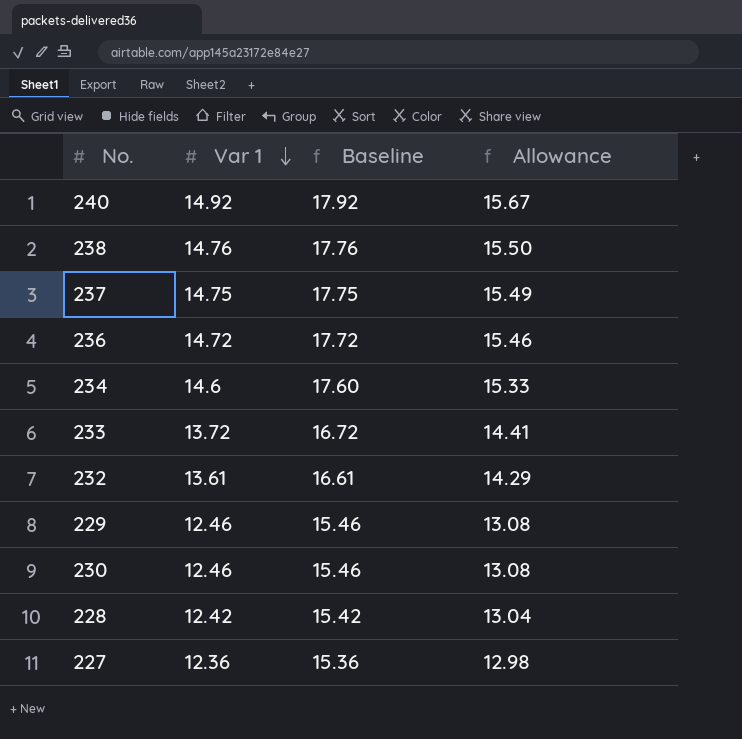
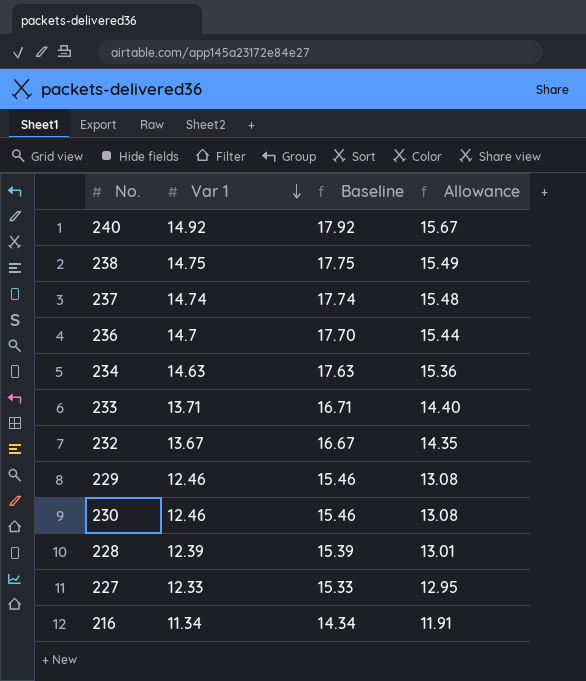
238 | Var 1: 14.76 -> 14.75
238 | Baseline: 17.76 -> 17.75
238 | Allowance: 15.50 -> 15.49
237 | Var 1: 14.75 -> 14.74
237 | Baseline: 17.75 -> 17.74
237 | Allowance: 15.49 -> 15.48
236 | Var 1: 14.72 -> 14.7
236 | Baseline: 17.72 -> 17.70
236 | Allowance: 15.46 -> 15.44
234 | Var 1: 14.6 -> 14.63
234 | Baseline: 17.60 -> 17.63
234 | Allowance: 15.33 -> 15.36
233 | Var 1: 13.72 -> 13.71
233 | Baseline: 16.72 -> 16.71
233 | Allowance: 14.41 -> 14.40
232 | Var 1: 13.61 -> 13.67
232 | Baseline: 16.61 -> 16.67
232 | Allowance: 14.29 -> 14.35
228 | Var 1: 12.42 -> 12.39
228 | Baseline: 15.42 -> 15.39
228 | Allowance: 13.04 -> 13.01
227 | Var 1: 12.36 -> 12.33
227 | Baseline: 15.36 -> 15.33
227 | Allowance: 12.98 -> 12.95
row 216: none -> 11.34 | 14.34 | 11.91

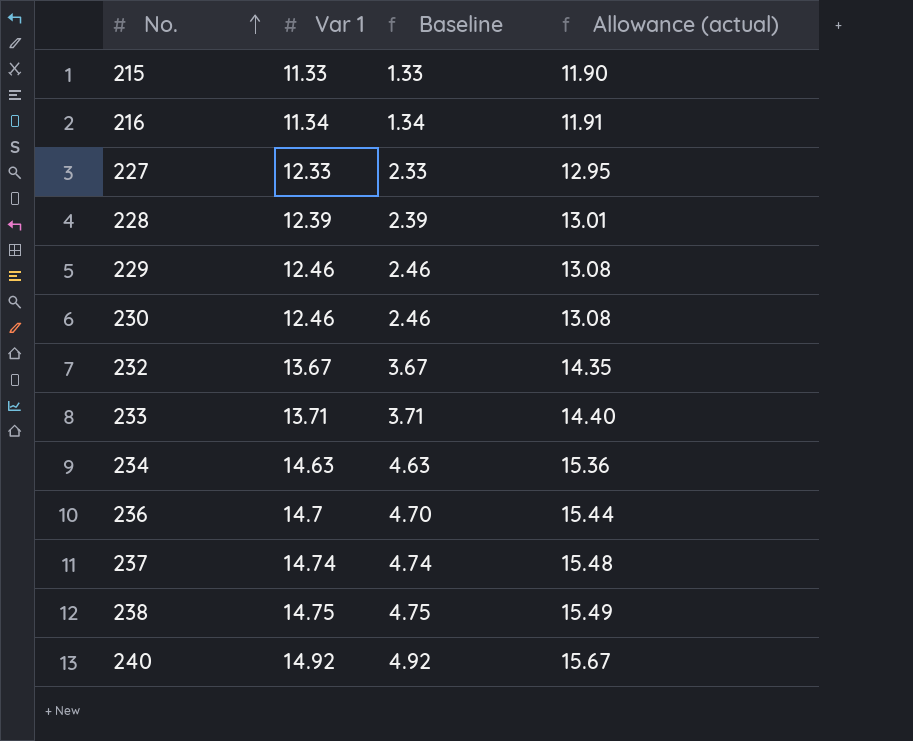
row order: Var 1 descending -> No. ascending
column Baseline | formula: [Var 1] + 3 -> [Var 1] - 10
column name: Allowance -> Allowance (actual)
row 215: none -> 11.33 | 1.33 | 11.90

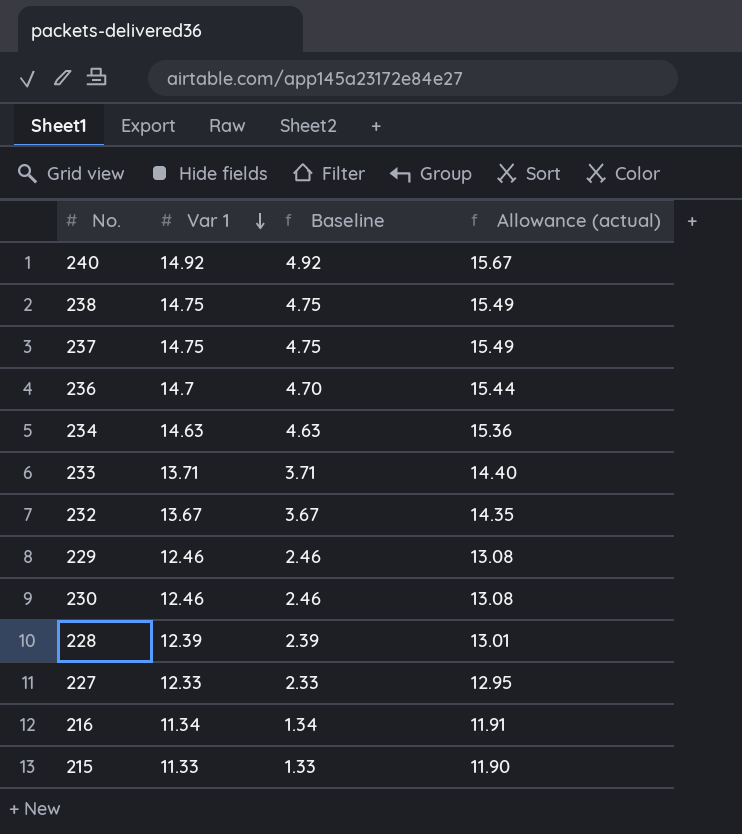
row order: No. ascending -> Var 1 descending
237 | Var 1: 14.74 -> 14.75
237 | Baseline: 4.74 -> 4.75
237 | Allowance (actual): 15.48 -> 15.49

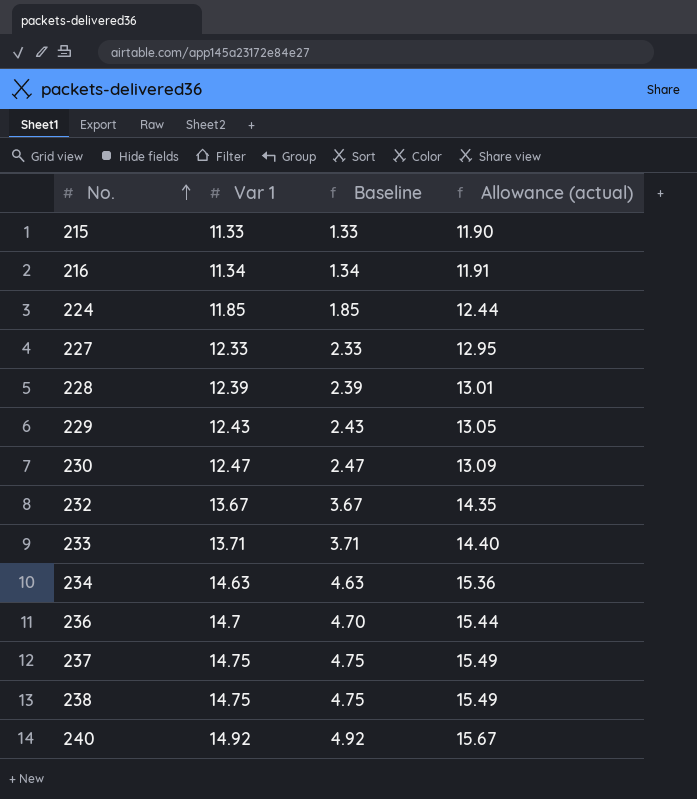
row order: Var 1 descending -> No. ascending
row 224: none -> 11.85 | 1.85 | 12.44
229 | Var 1: 12.46 -> 12.43
229 | Baseline: 2.46 -> 2.43
229 | Allowance (actual): 13.08 -> 13.05
230 | Var 1: 12.46 -> 12.47
230 | Baseline: 2.46 -> 2.47
230 | Allowance (actual): 13.08 -> 13.09

